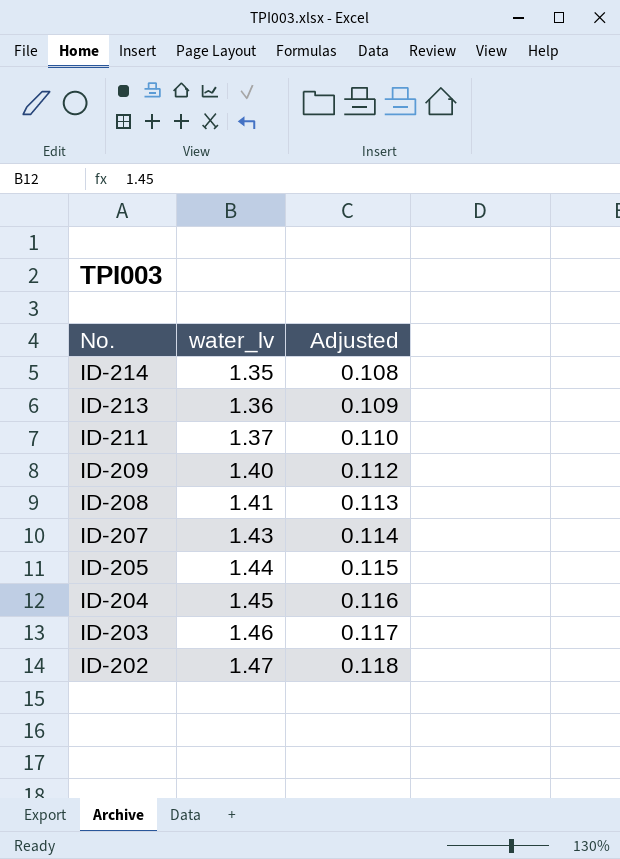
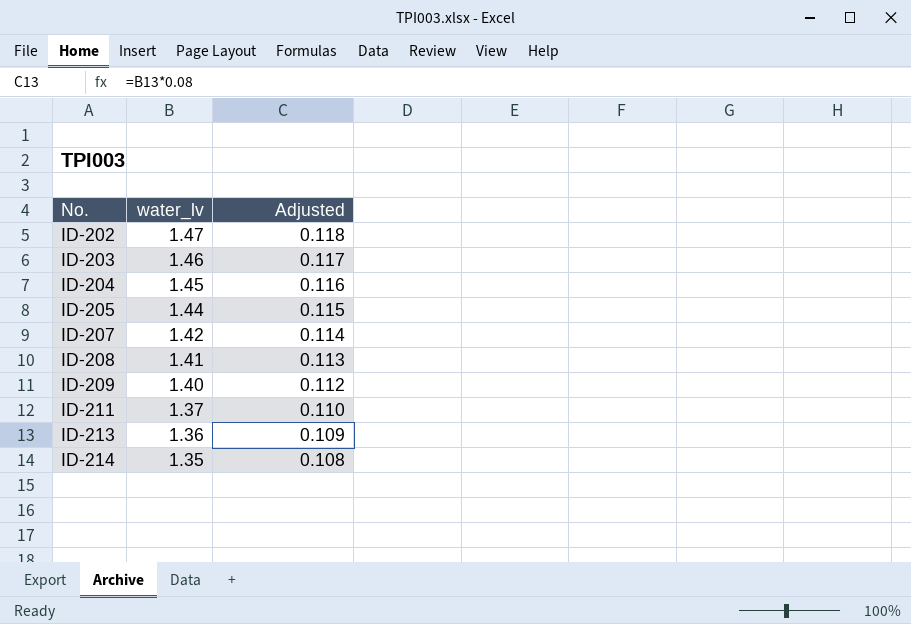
row order: No. descending -> No. ascending
ID-207 | water_lv: 1.43 -> 1.42

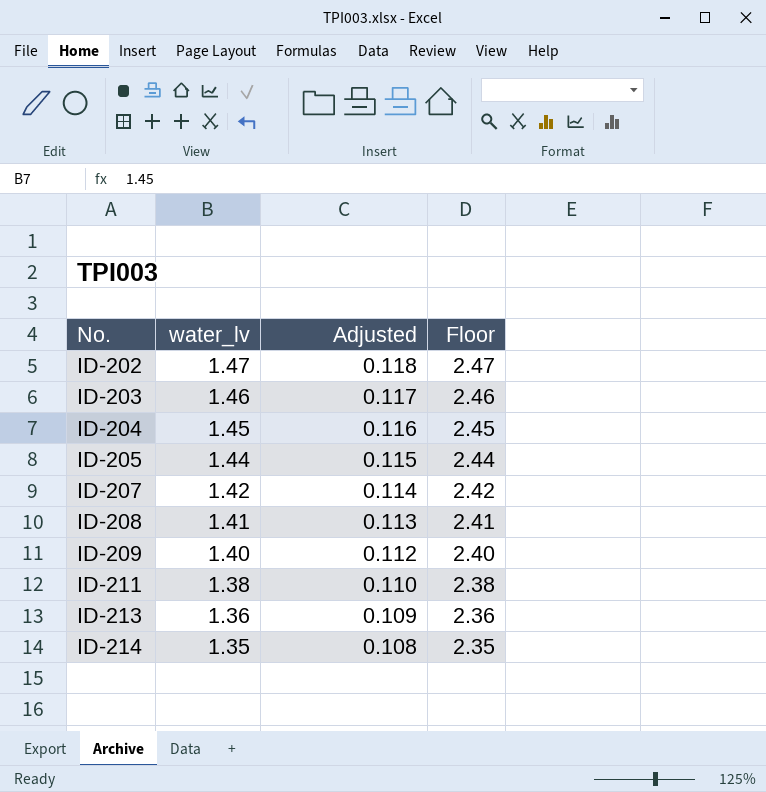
column Floor | formula: none -> [water_lv] + 1
ID-211 | water_lv: 1.37 -> 1.38

